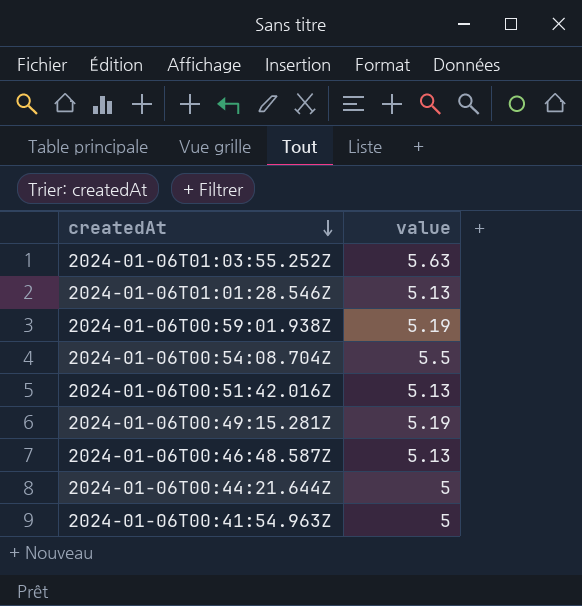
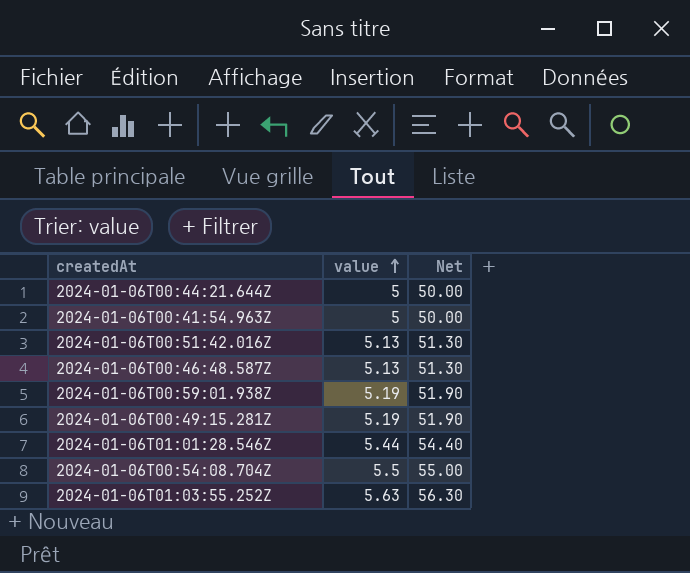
row order: createdAt descending -> value ascending
column Net | formula: none -> [value] * 10
2024-01-06T01:01:28.546Z | value: 5.13 -> 5.44

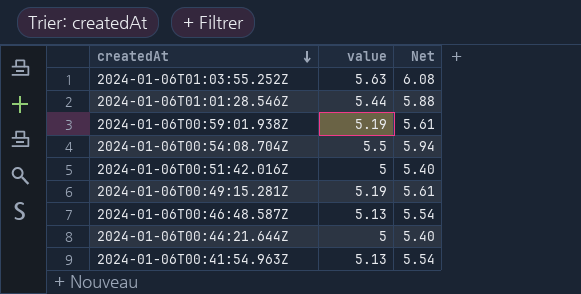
row order: value ascending -> createdAt descending
column Net | formula: [value] * 10 -> [value] * 1.08
2024-01-06T00:51:42.016Z | value: 5.13 -> 5
2024-01-06T00:41:54.963Z | value: 5 -> 5.13

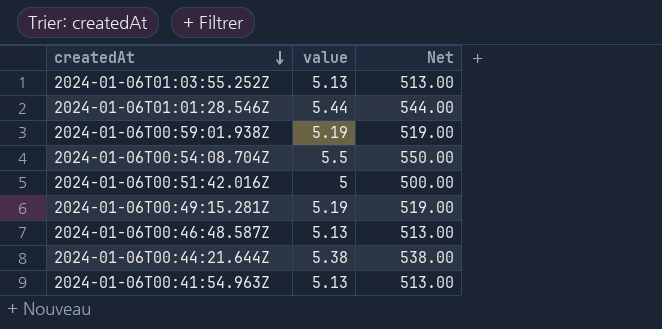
column Net | formula: [value] * 1.08 -> [value] * 100
2024-01-06T01:03:55.252Z | value: 5.63 -> 5.13
2024-01-06T00:44:21.644Z | value: 5 -> 5.38

